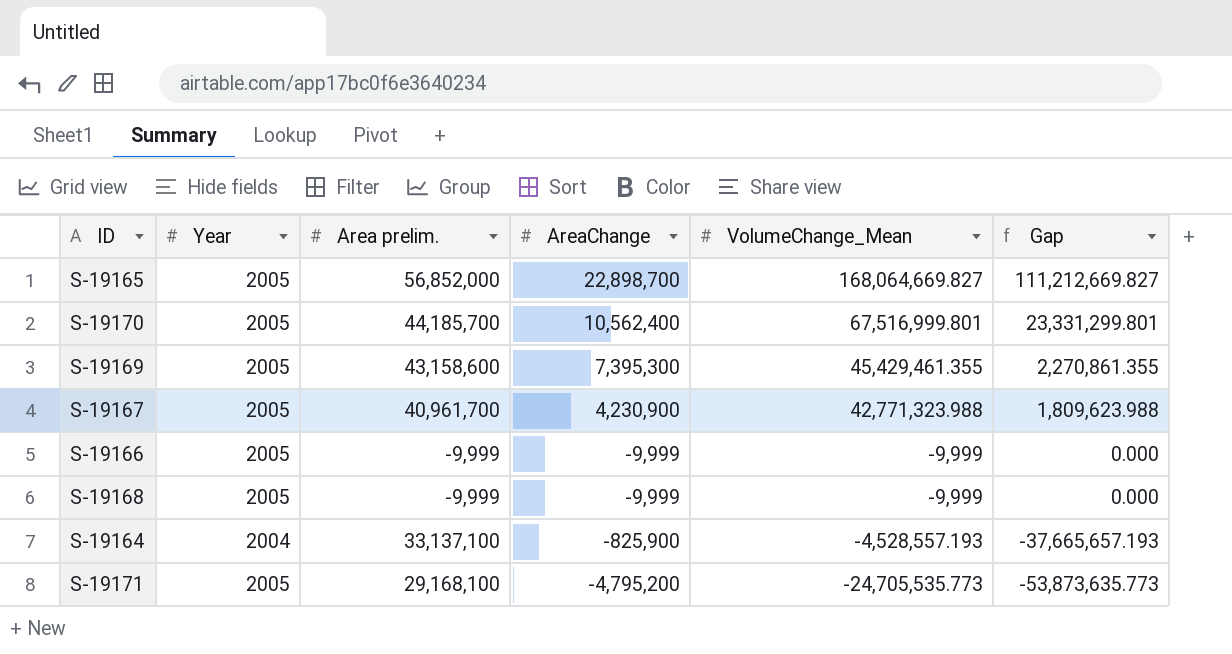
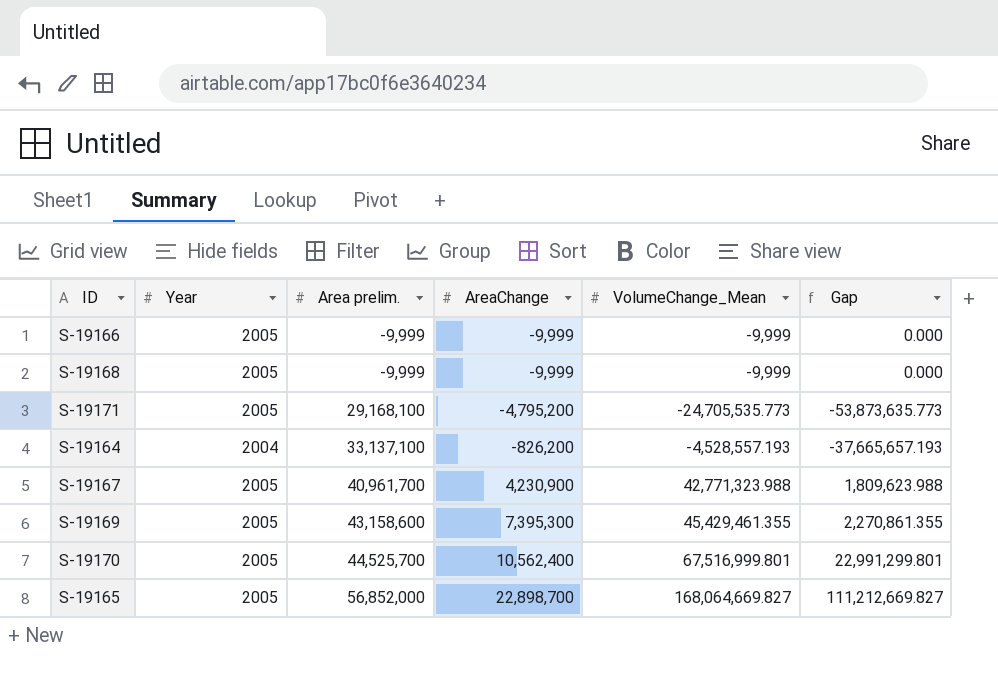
row order: AreaChange descending -> Area prelim. ascending
S-19164 | AreaChange: -825,900 -> -826,200
S-19170 | Area prelim.: 44,185,700 -> 44,525,700
S-19170 | Gap: 23,331,299.801 -> 22,991,299.801

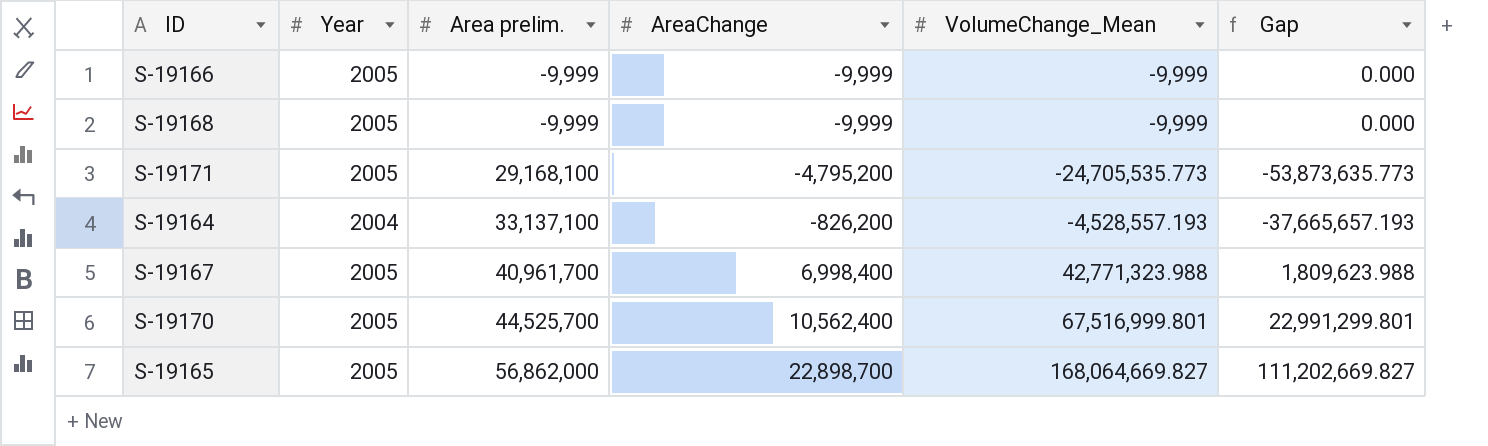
row S-19169: 2005 | 43,158,600 | 7,395,300 | 45,429,461.355 | 2,270,861.355 -> none
S-19167 | AreaChange: 4,230,900 -> 6,998,400
S-19165 | Area prelim.: 56,852,000 -> 56,862,000
S-19165 | Gap: 111,212,669.827 -> 111,202,669.827

